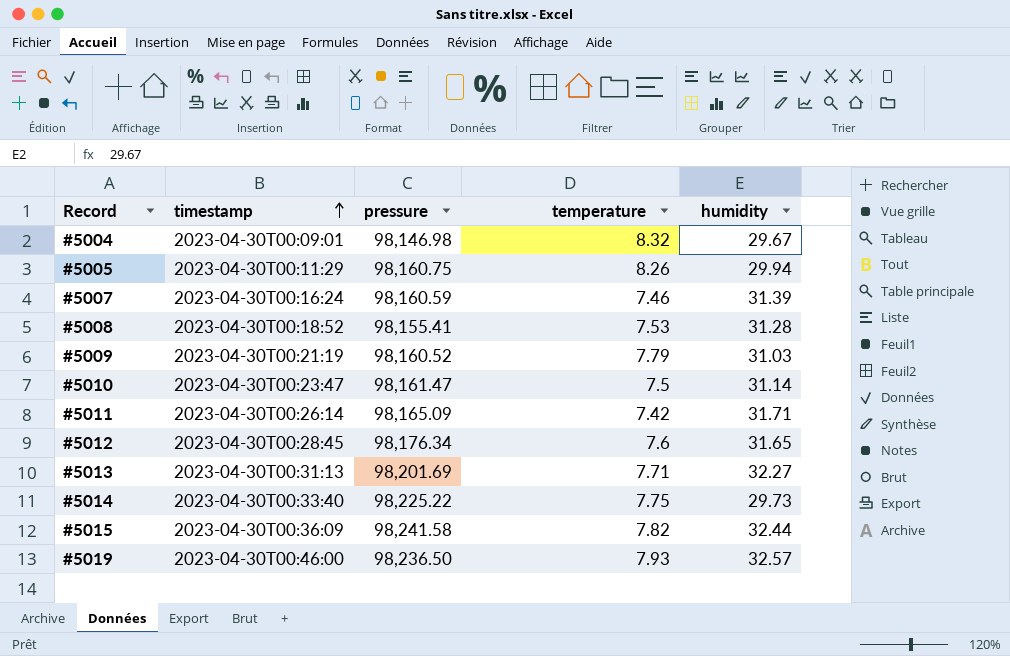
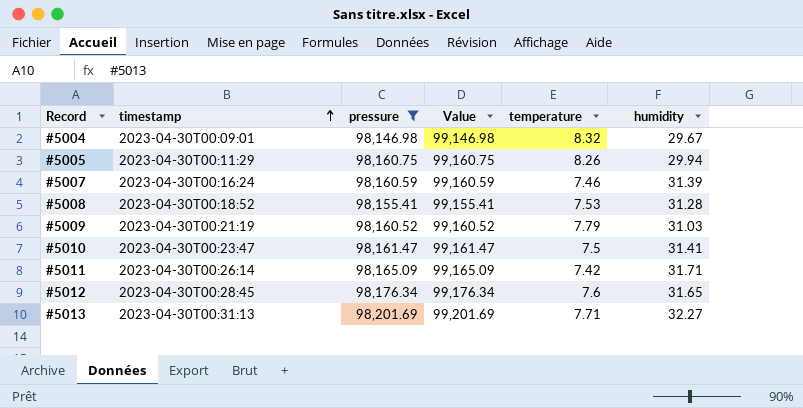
filter: none -> pressure <= 98,201.69
column Value | formula: none -> [pressure] + 1000
#5010 | humidity: 31.14 -> 31.41

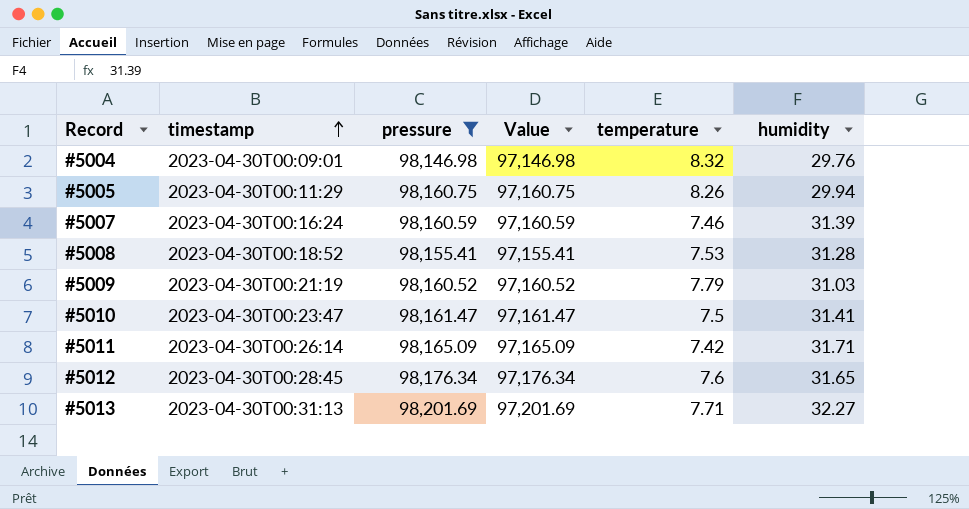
column Value | formula: [pressure] + 1000 -> [pressure] - 1000
#5004 | humidity: 29.67 -> 29.76

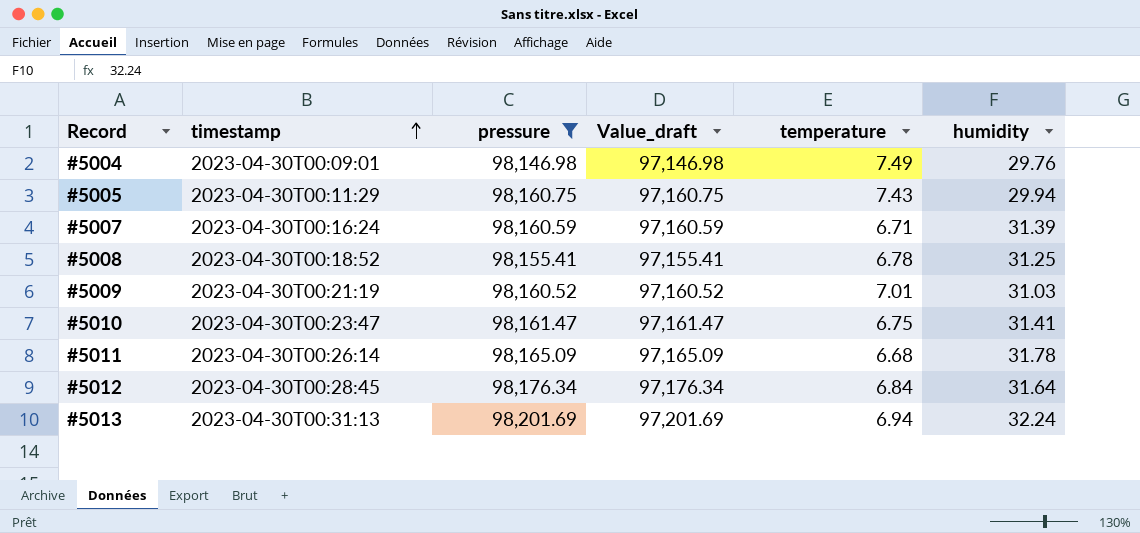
column name: Value -> Value_draft
#5004 | temperature: 8.32 -> 7.49
#5005 | temperature: 8.26 -> 7.43
#5007 | temperature: 7.46 -> 6.71
#5008 | temperature: 7.53 -> 6.78
#5008 | humidity: 31.28 -> 31.25
#5009 | temperature: 7.79 -> 7.01
#5010 | temperature: 7.5 -> 6.75
#5011 | temperature: 7.42 -> 6.68
#5011 | humidity: 31.71 -> 31.78
#5012 | temperature: 7.6 -> 6.84
#5012 | humidity: 31.65 -> 31.64
#5013 | temperature: 7.71 -> 6.94
#5013 | humidity: 32.27 -> 32.24

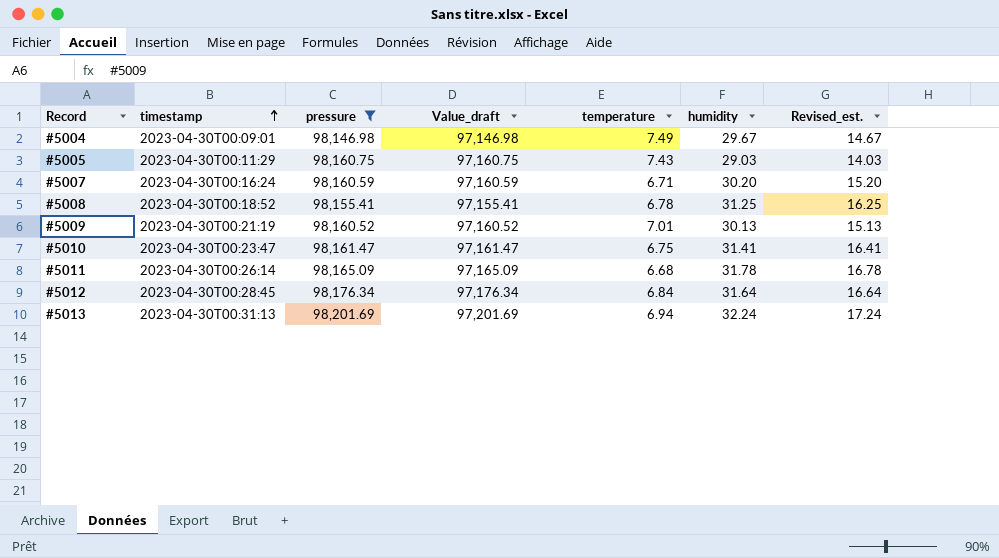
column Revised_est. | formula: none -> [humidity] - 15
#5004 | humidity: 29.76 -> 29.67
#5005 | humidity: 29.94 -> 29.03
#5007 | humidity: 31.39 -> 30.20
#5009 | humidity: 31.03 -> 30.13

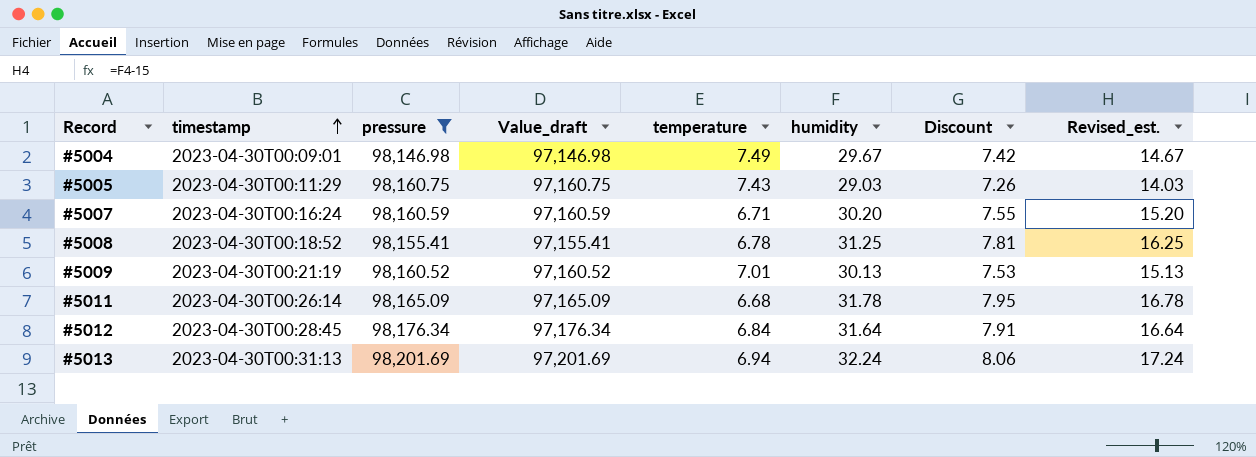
column Discount | formula: none -> [humidity] * 0.25
row #5010: 2023-04-30T00:23:47 | 98,161.47 | 97,161.47 | 6.75 | 31.41 | 16.41 -> none

